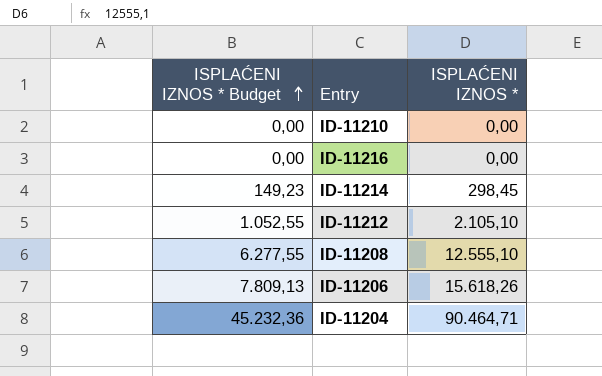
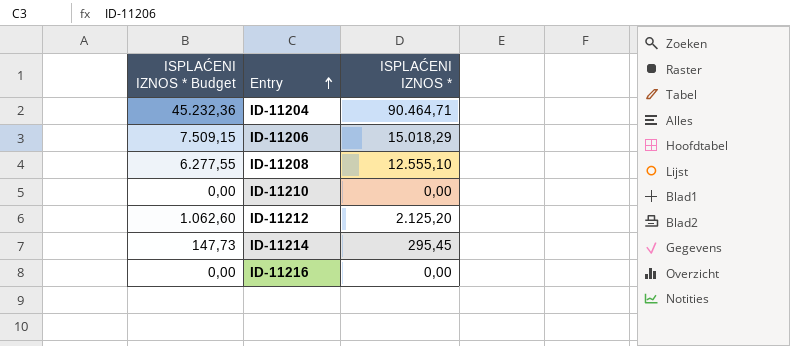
row order: ISPLAĆENI IZNOS * Budget ascending -> Entry ascending
ID-11206 | ISPLAĆENI IZNOS * Budget: 7.809,13 -> 7.509,15
ID-11206 | ISPLAĆENI IZNOS *: 15.618,26 -> 15.018,29
ID-11212 | ISPLAĆENI IZNOS * Budget: 1.052,55 -> 1.062,60
ID-11212 | ISPLAĆENI IZNOS *: 2.105,10 -> 2.125,20
ID-11214 | ISPLAĆENI IZNOS * Budget: 149,23 -> 147,73
ID-11214 | ISPLAĆENI IZNOS *: 298,45 -> 295,45

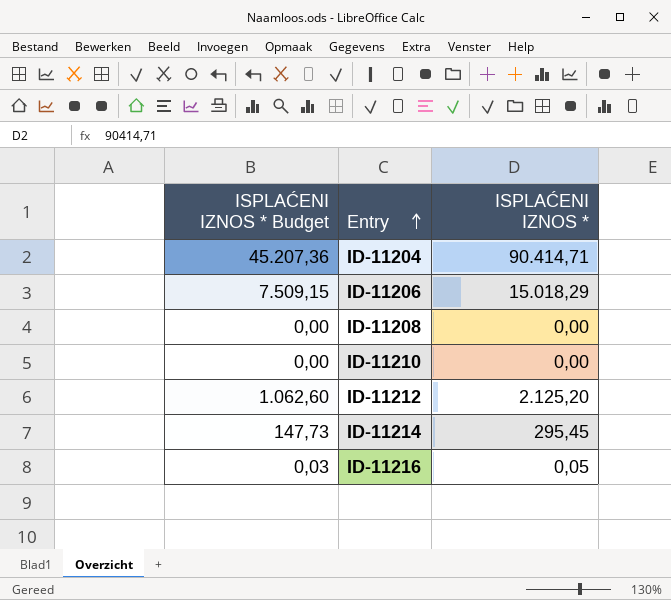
ID-11204 | ISPLAĆENI IZNOS * Budget: 45.232,36 -> 45.207,36
ID-11204 | ISPLAĆENI IZNOS *: 90.464,71 -> 90.414,71
ID-11208 | ISPLAĆENI IZNOS * Budget: 6.277,55 -> 0,00
ID-11208 | ISPLAĆENI IZNOS *: 12.555,10 -> 0,00
ID-11216 | ISPLAĆENI IZNOS * Budget: 0,00 -> 0,03
ID-11216 | ISPLAĆENI IZNOS *: 0,00 -> 0,05

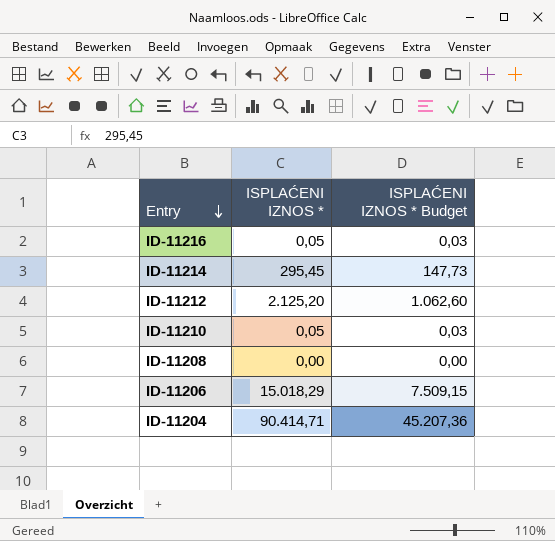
row order: Entry ascending -> Entry descending
column ISPLAĆENI IZNOS * Budget | position: 1 -> 3
ID-11210 | ISPLAĆENI IZNOS *: 0,00 -> 0,05
ID-11210 | ISPLAĆENI IZNOS * Budget: 0,00 -> 0,03

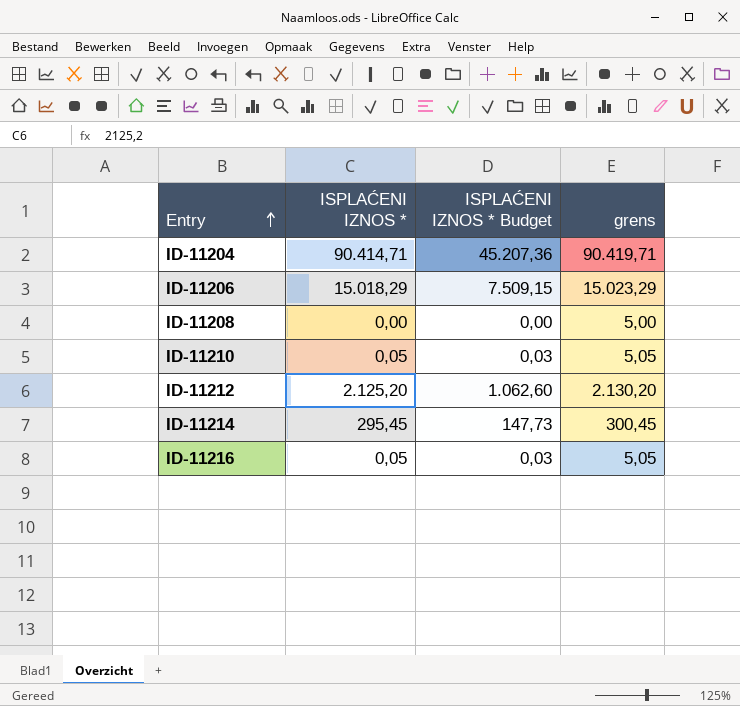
row order: Entry descending -> Entry ascending
column grens | formula: none -> [ISPLAĆENI IZNOS *] + 5

